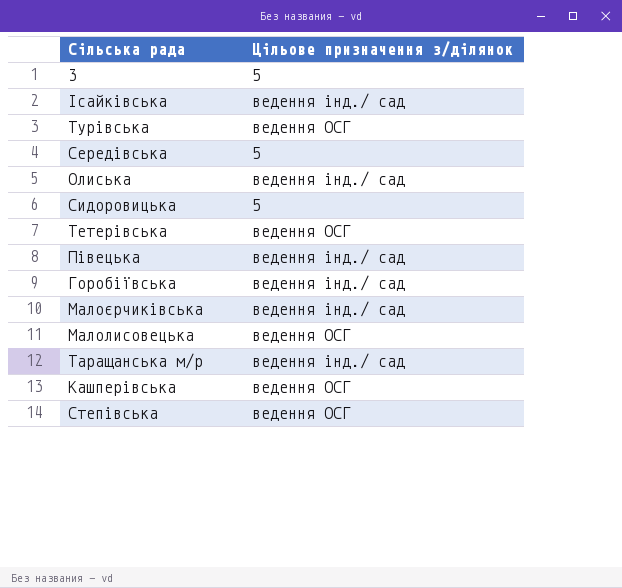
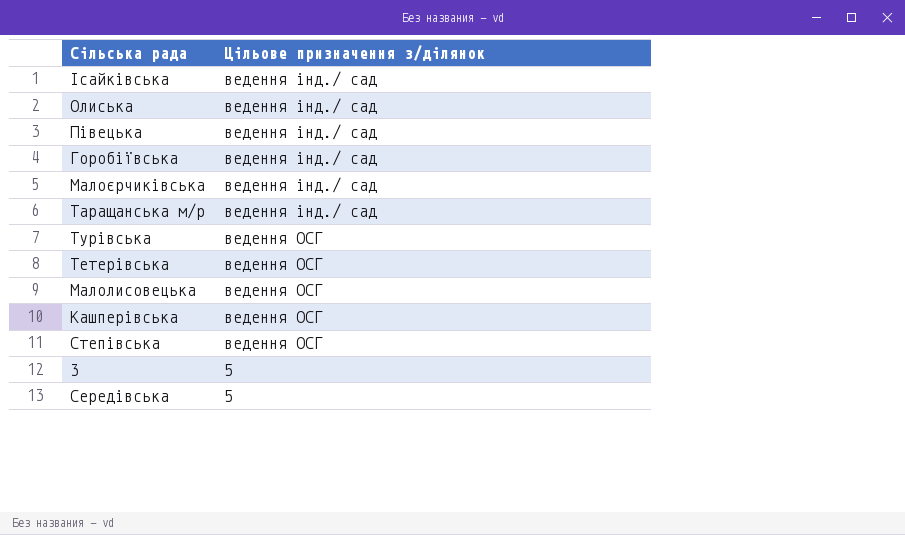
row order: none -> Цільове призначення з/ділянок descending
row Сидоровицька: 5 -> none

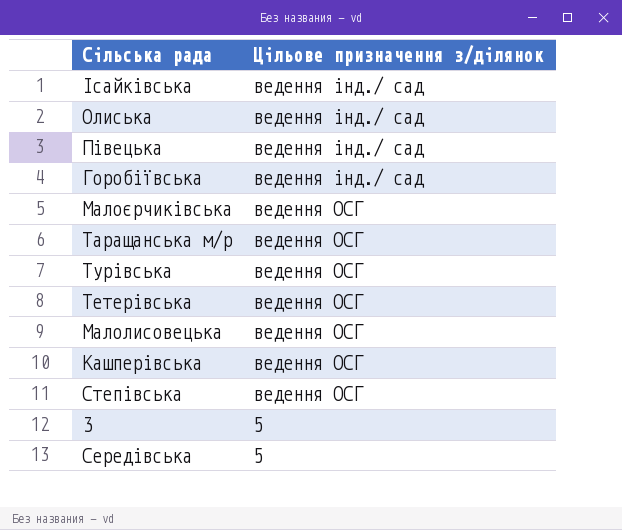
Малоєрчиківська | Цільове призначення з/ділянок: ведення інд./ сад -> ведення ОСГ
Таращанська м/р | Цільове призначення з/ділянок: ведення інд./ сад -> ведення ОСГ

